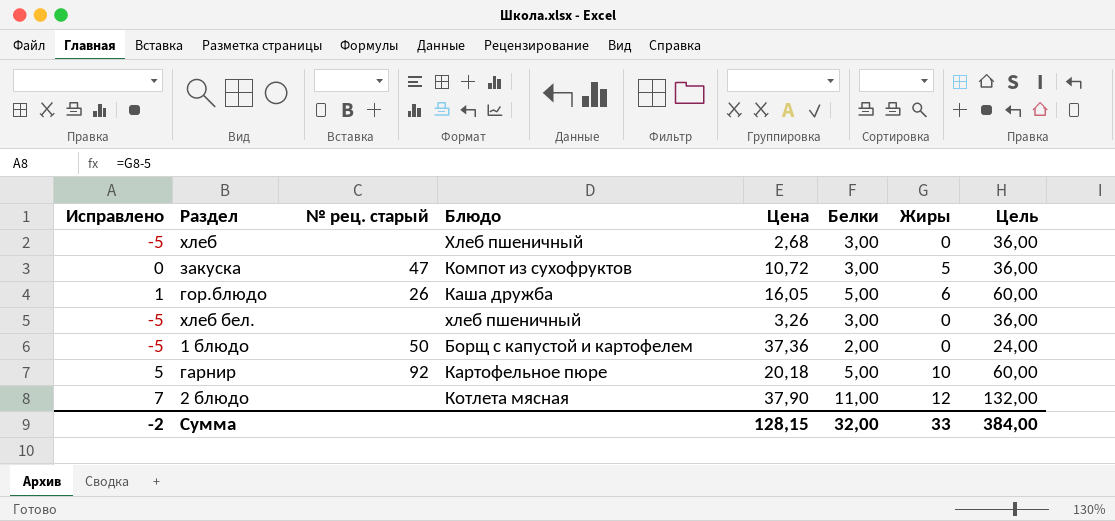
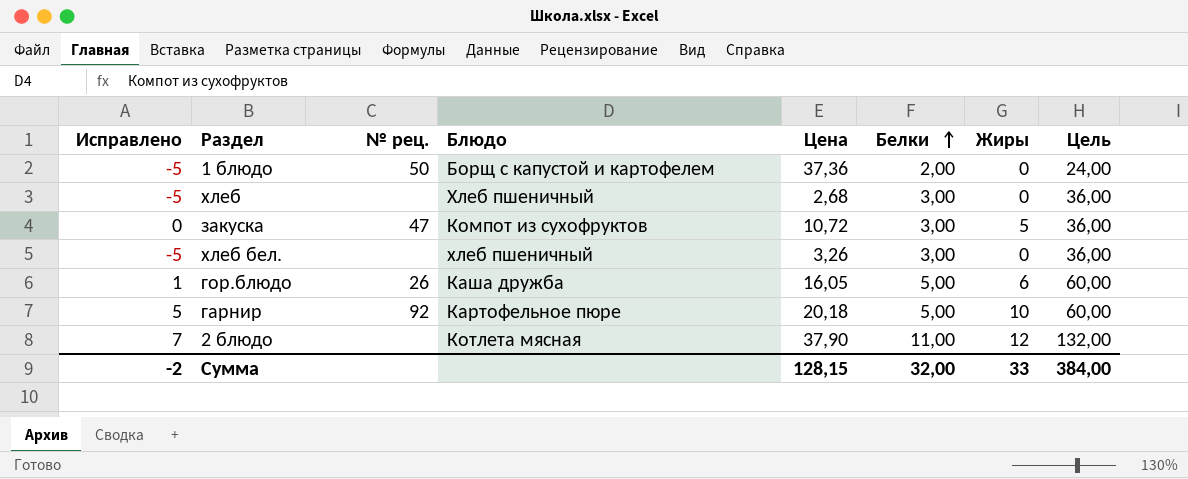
row order: none -> Белки ascending
column name: № рец. старый -> № рец.

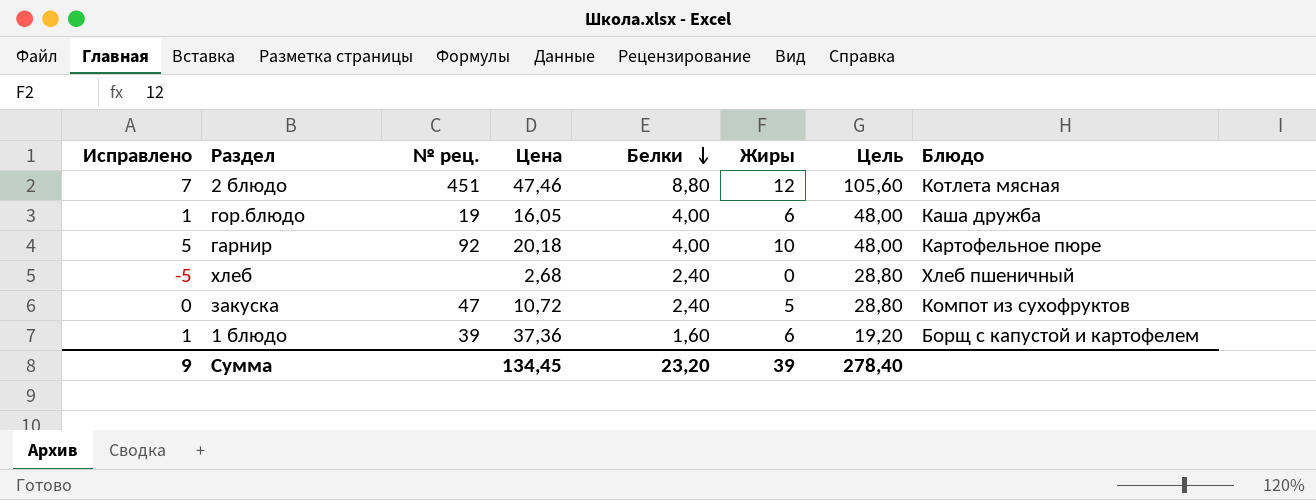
row order: Белки ascending -> Белки descending
column Блюдо | position: 4 -> 8
row хлеб бел.: -5 | none | хлеб пшеничный | 3,26 | 3,00 | 0 | 36,00 -> none
2 блюдо | № рец.: none -> 451
2 блюдо | Цена: 37,90 -> 47,46
2 блюдо | Белки: 11,00 -> 8,80
2 блюдо | Цель: 132,00 -> 105,60
гор.блюдо | № рец.: 26 -> 19
гор.блюдо | Белки: 5,00 -> 4,00
гор.блюдо | Цель: 60,00 -> 48,00
гарнир | Белки: 5,00 -> 4,00
гарнир | Цель: 60,00 -> 48,00
хлеб | Белки: 3,00 -> 2,40
хлеб | Цель: 36,00 -> 28,80
закуска | Белки: 3,00 -> 2,40
закуска | Цель: 36,00 -> 28,80
1 блюдо | Исправлено: -5 -> 1
1 блюдо | № рец.: 50 -> 39
1 блюдо | Белки: 2,00 -> 1,60
1 блюдо | Жиры: 0 -> 6
1 блюдо | Цель: 24,00 -> 19,20
Сумма | Исправлено: -2 -> 9
Сумма | Цена: 128,15 -> 134,45
Сумма | Белки: 32,00 -> 23,20
Сумма | Жиры: 33 -> 39
Сумма | Цель: 384,00 -> 278,40

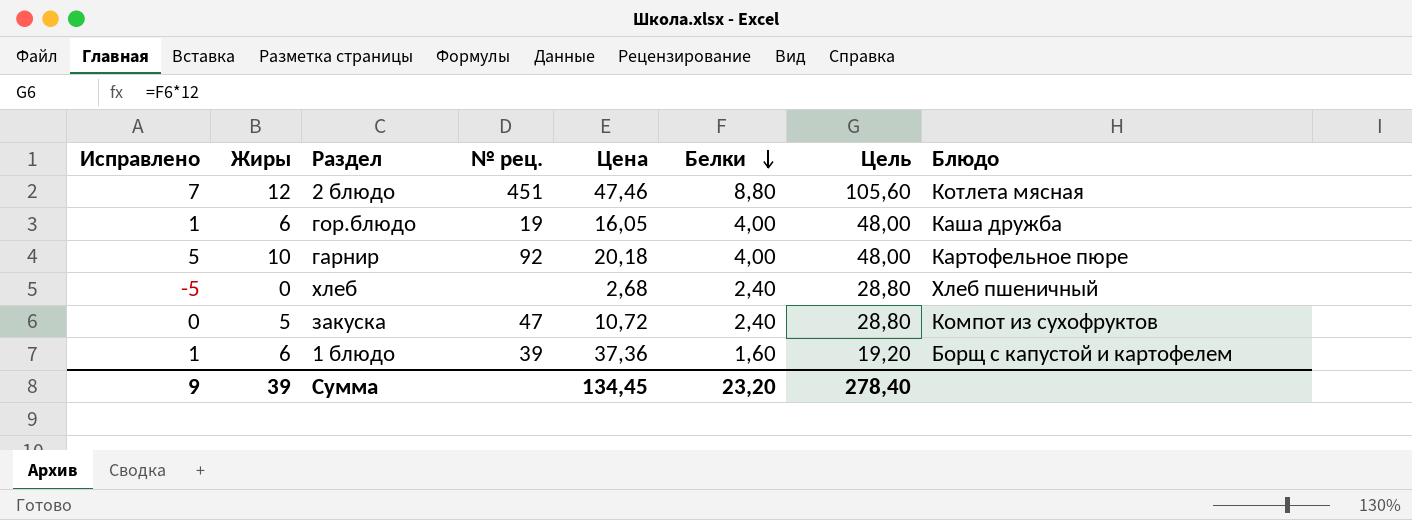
column Жиры | position: 6 -> 2

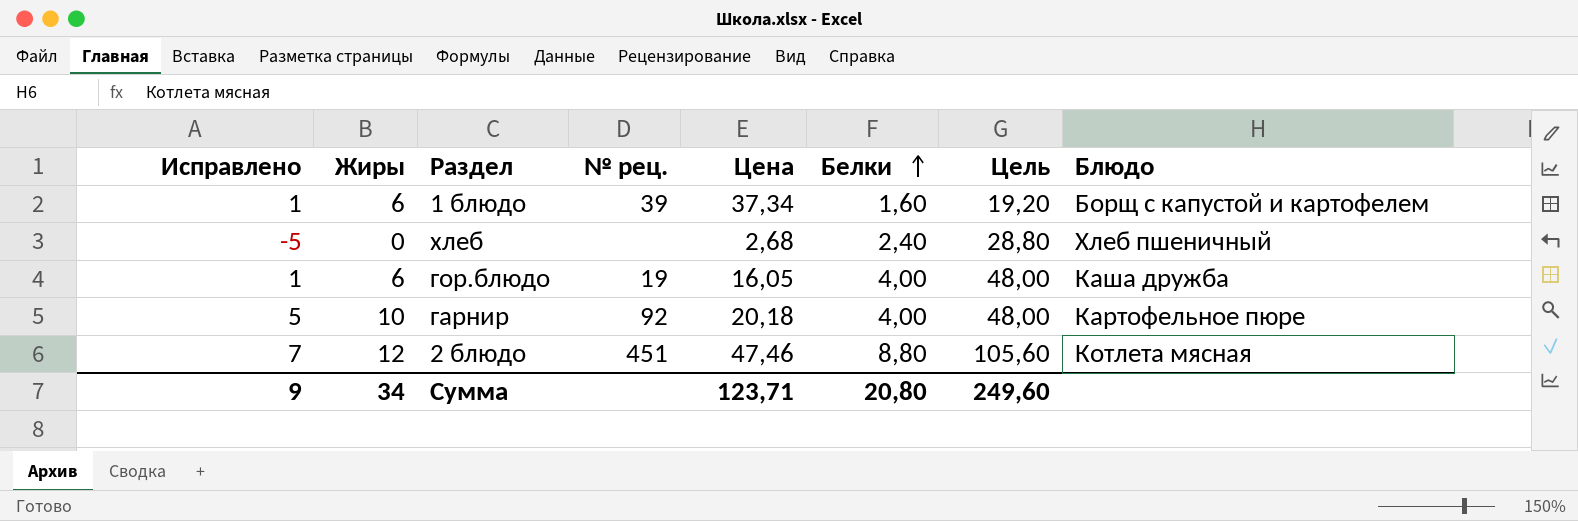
row order: Белки descending -> Белки ascending
row закуска: 0 | 5 | 47 | 10,72 | 2,40 | 28,80 | Компот из сухофруктов -> none
1 блюдо | Цена: 37,36 -> 37,34
Сумма | Жиры: 39 -> 34
Сумма | Цена: 134,45 -> 123,71
Сумма | Белки: 23,20 -> 20,80
Сумма | Цель: 278,40 -> 249,60

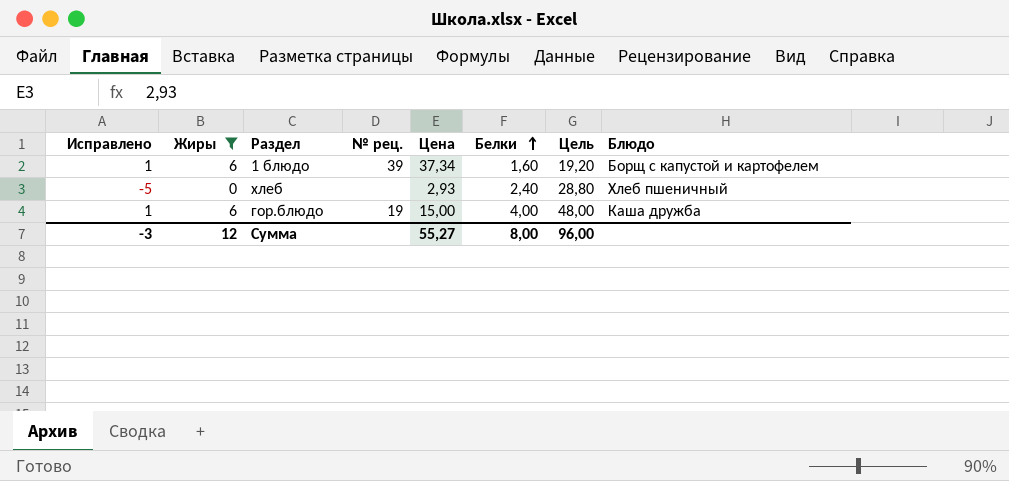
filter: none -> Жиры <= 6
хлеб | Цена: 2,68 -> 2,93
гор.блюдо | Цена: 16,05 -> 15,00
Сумма | Исправлено: 9 -> -3
Сумма | Жиры: 34 -> 12
Сумма | Цена: 123,71 -> 55,27
Сумма | Белки: 20,80 -> 8,00
Сумма | Цель: 249,60 -> 96,00

